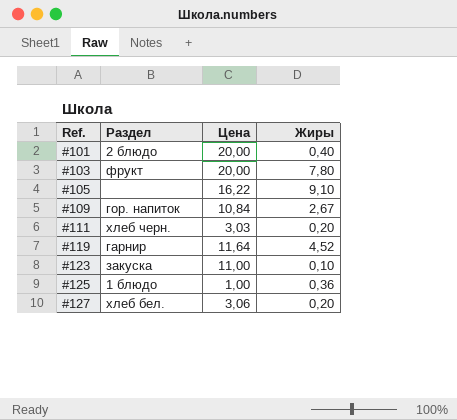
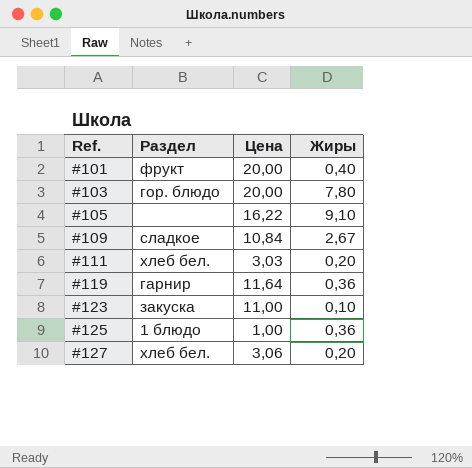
#101 | Раздел: 2 блюдо -> фрукт
#103 | Раздел: фрукт -> гор. блюдо
#109 | Раздел: гор. напиток -> сладкое
#111 | Раздел: хлеб черн. -> хлеб бел.
#119 | Жиры: 4,52 -> 0,36

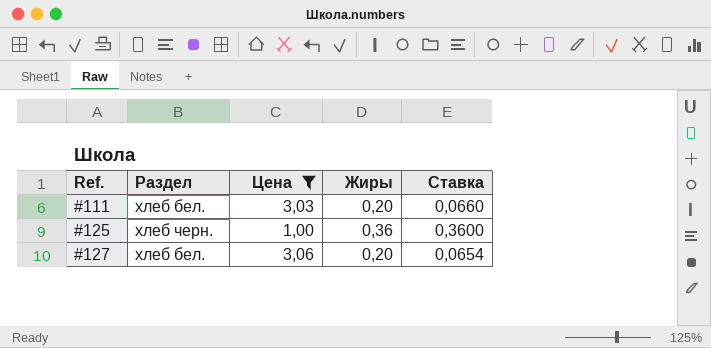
filter: none -> Цена <= 3,06
column Ставка | formula: none -> [Жиры] / [Цена]
#125 | Раздел: 1 блюдо -> хлеб черн.

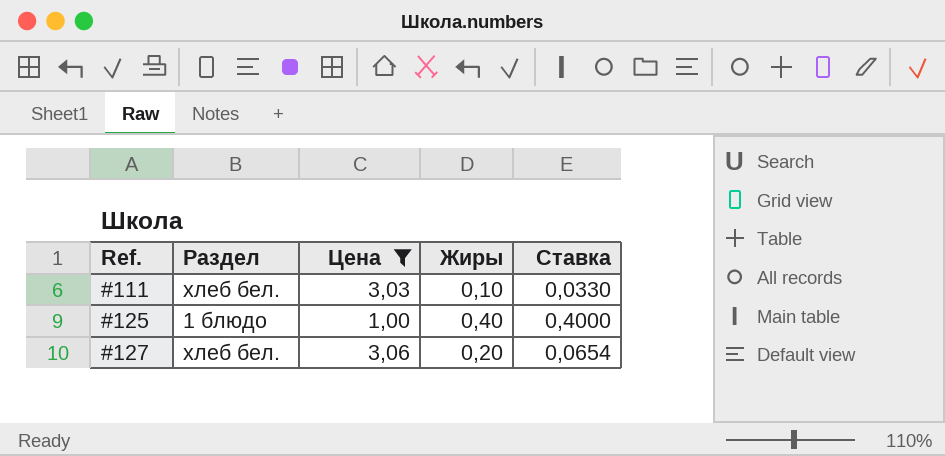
#111 | Жиры: 0,20 -> 0,10
#111 | Ставка: 0,0660 -> 0,0330
#125 | Раздел: хлеб черн. -> 1 блюдо
#125 | Жиры: 0,36 -> 0,40
#125 | Ставка: 0,3600 -> 0,4000

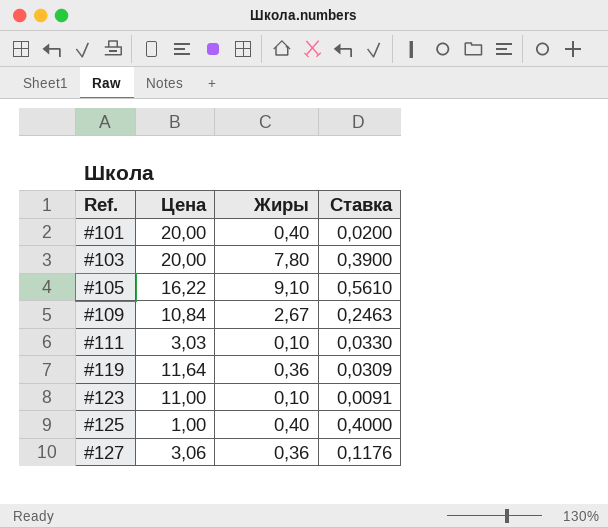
filter: Цена <= 3,06 -> none
column Раздел | position: 2 -> none
#127 | Жиры: 0,20 -> 0,36
#127 | Ставка: 0,0654 -> 0,1176

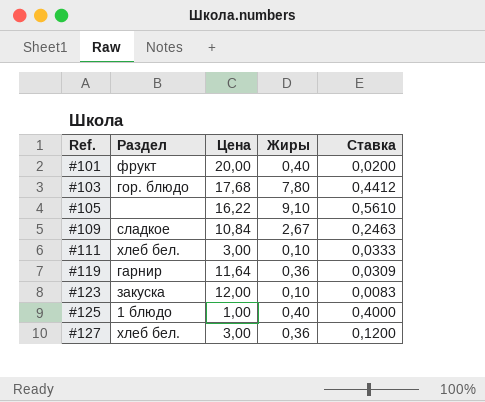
column Раздел | position: none -> 2
#103 | Цена: 20,00 -> 17,68
#103 | Ставка: 0,3900 -> 0,4412
#111 | Цена: 3,03 -> 3,00
#111 | Ставка: 0,0330 -> 0,0333
#123 | Цена: 11,00 -> 12,00
#123 | Ставка: 0,0091 -> 0,0083
#127 | Цена: 3,06 -> 3,00
#127 | Ставка: 0,1176 -> 0,1200

